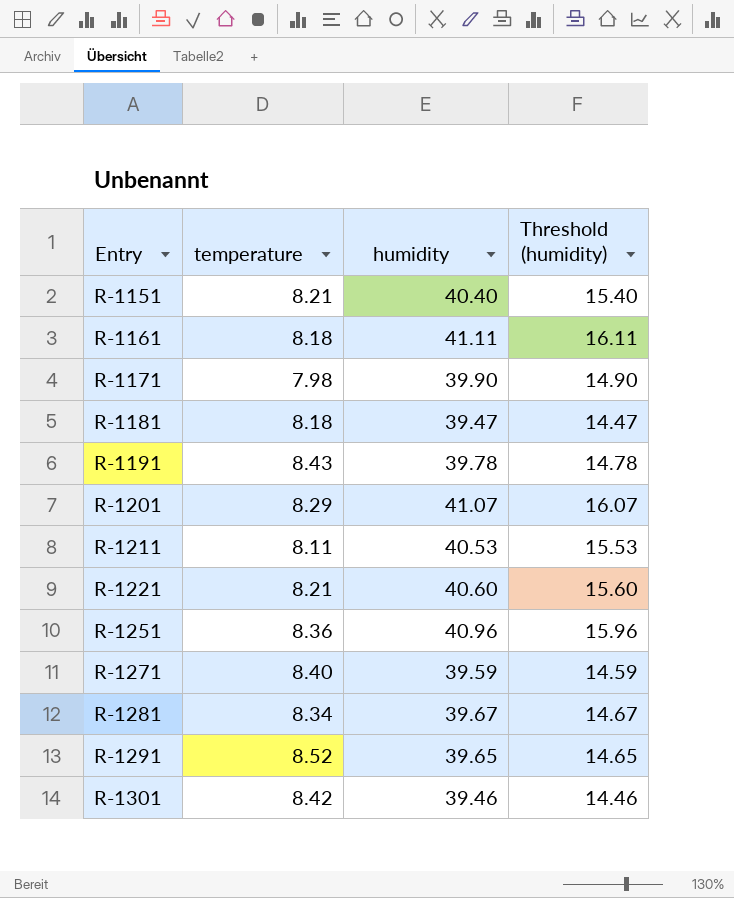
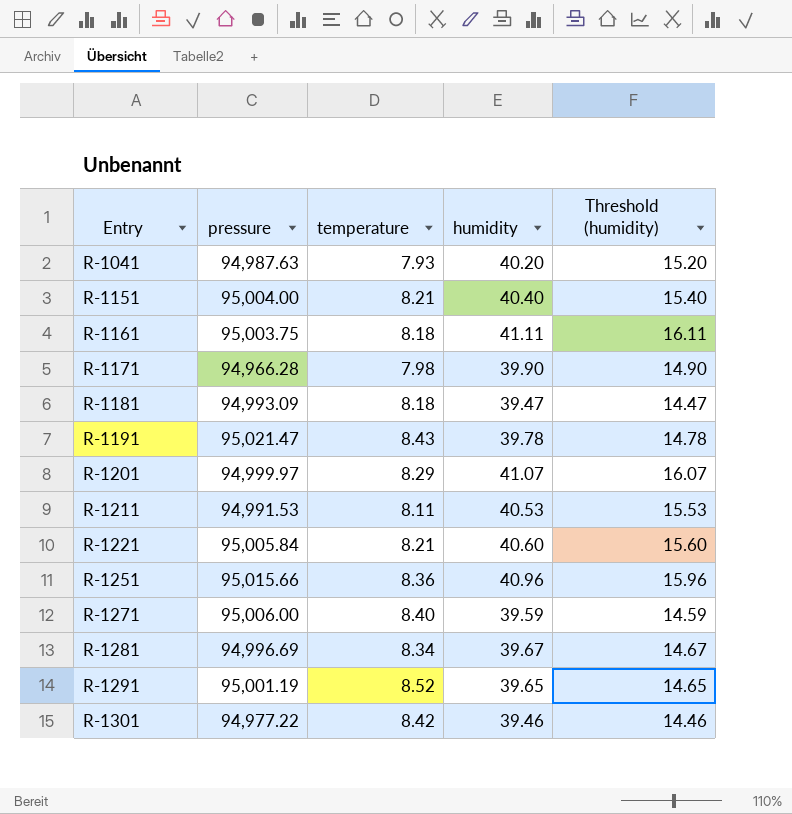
column pressure | position: none -> 2
row R-1041: none -> 94,987.63 | 7.93 | 40.20 | 15.20

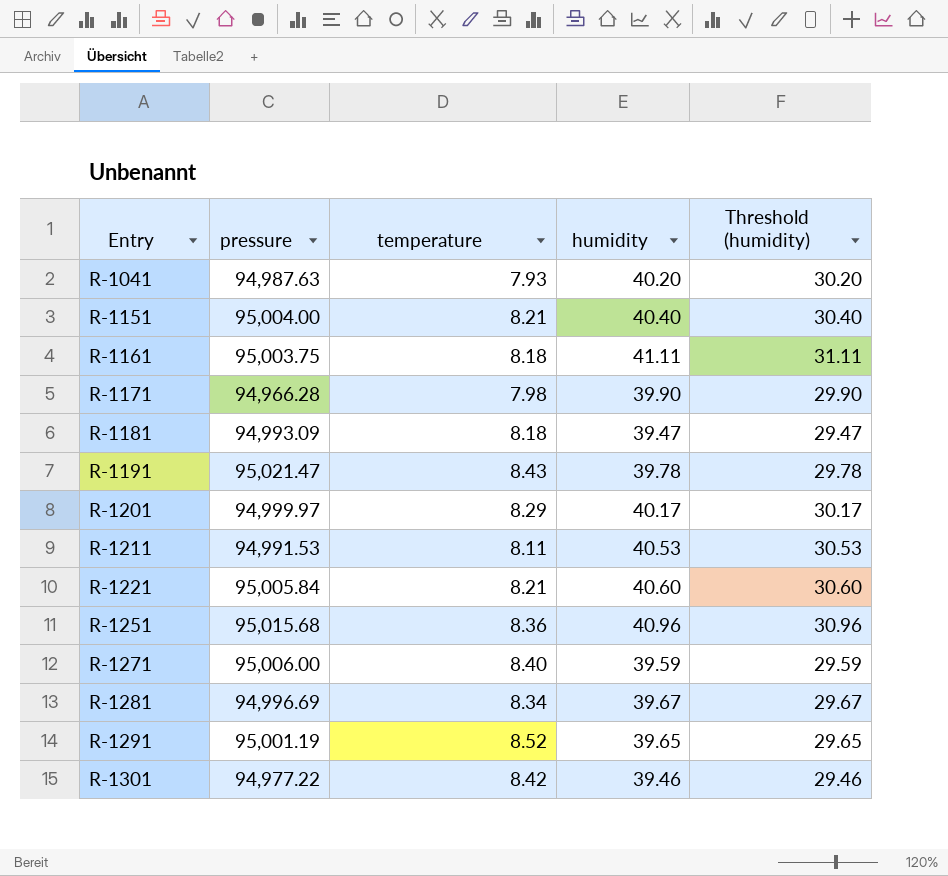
column Threshold (humidity) | formula: [humidity] - 25 -> [humidity] - 10
R-1201 | humidity: 41.07 -> 40.17
R-1251 | pressure: 95,015.66 -> 95,015.68

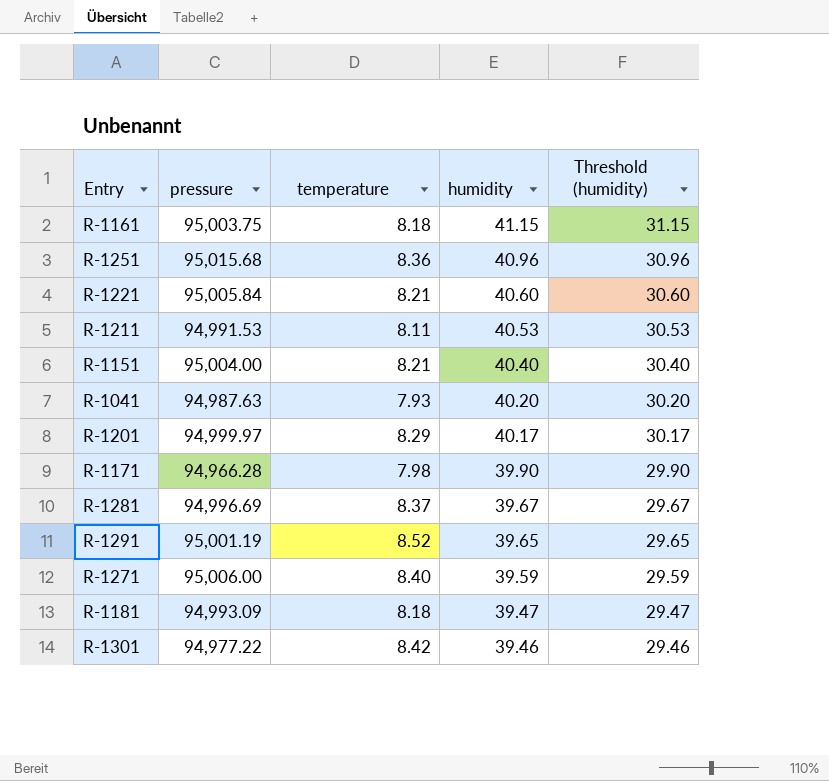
row order: Entry ascending -> humidity descending
row R-1191: 95,021.47 | 8.43 | 39.78 | 29.78 -> none
R-1161 | humidity: 41.11 -> 41.15
R-1161 | Threshold (humidity): 31.11 -> 31.15
R-1281 | temperature: 8.34 -> 8.37

